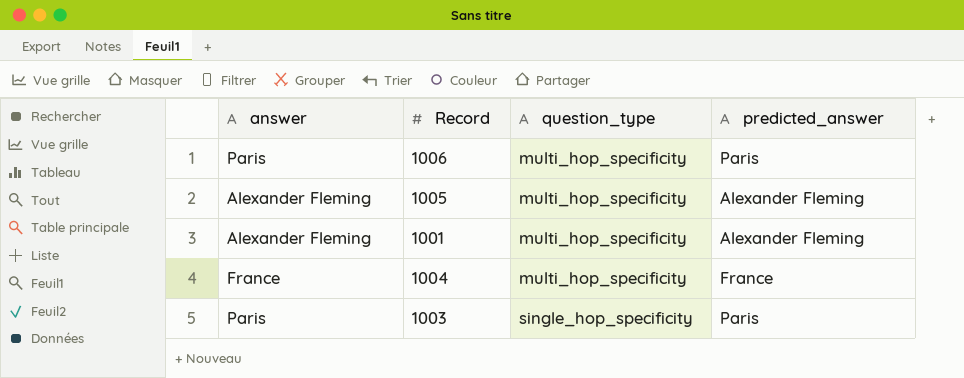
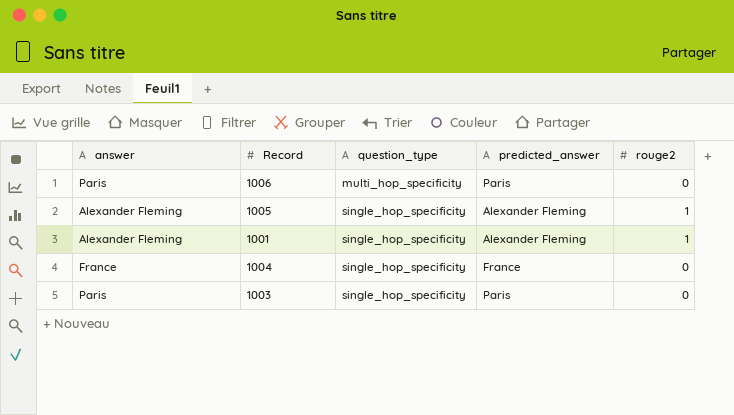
column rouge2 | position: none -> 5
1005 | question_type: multi_hop_specificity -> single_hop_specificity
1001 | question_type: multi_hop_specificity -> single_hop_specificity
1004 | question_type: multi_hop_specificity -> single_hop_specificity

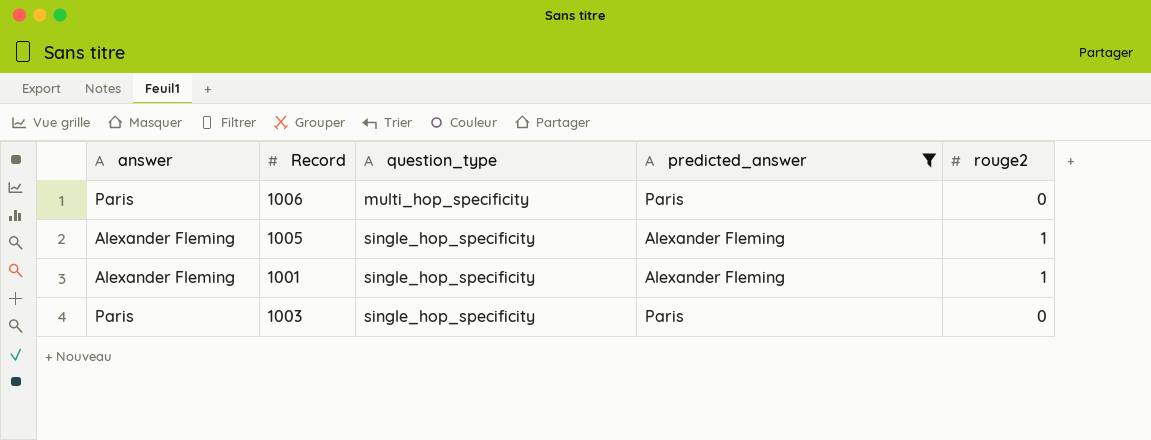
filter: none -> predicted_answer != France

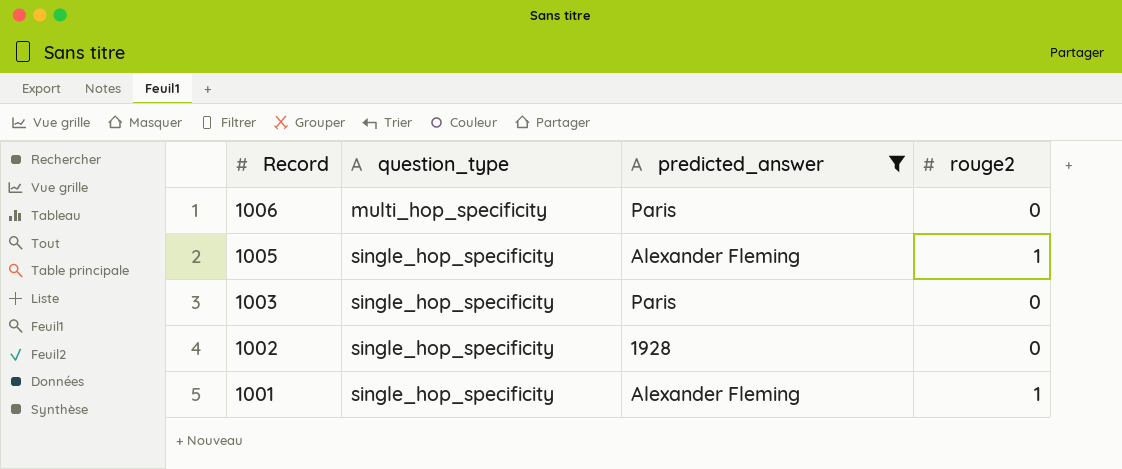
row order: question_type ascending -> Record descending
column answer | position: 1 -> none
row 1002: none -> single_hop_specificity | 1928 | 0

